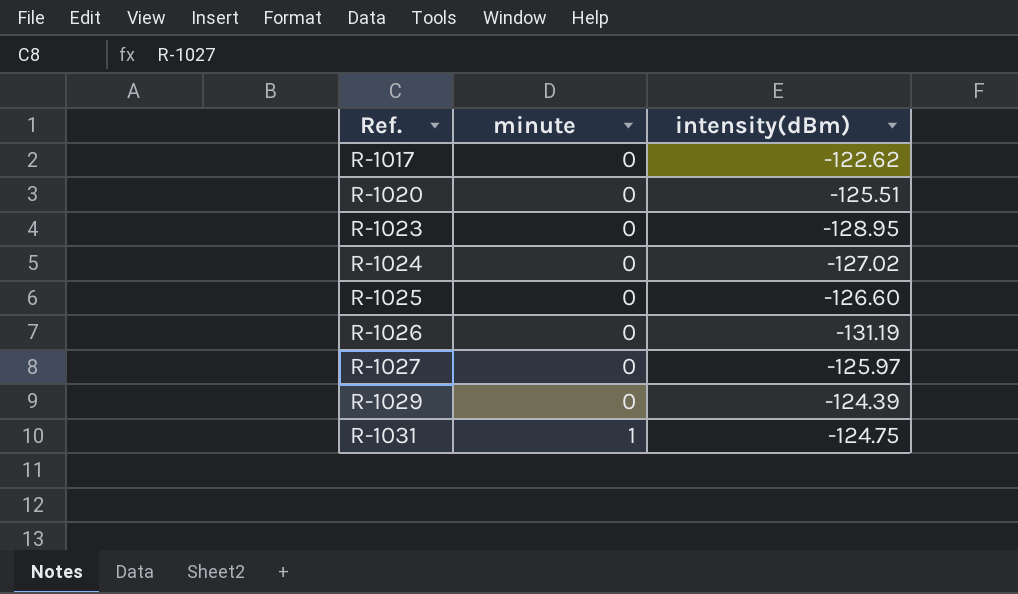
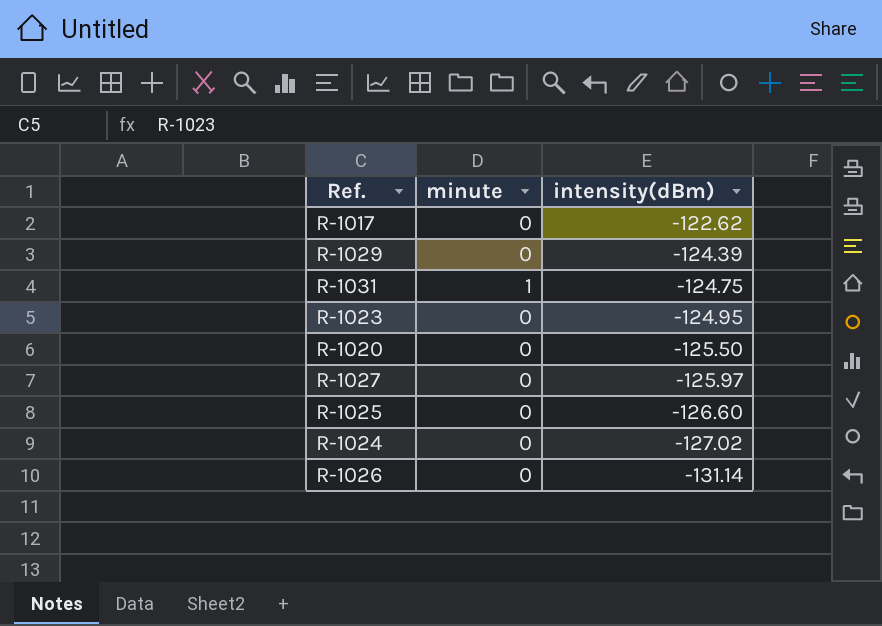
row order: Ref. ascending -> intensity(dBm) descending
R-1023 | intensity(dBm): -128.95 -> -124.95
R-1020 | intensity(dBm): -125.51 -> -125.50
R-1026 | intensity(dBm): -131.19 -> -131.14

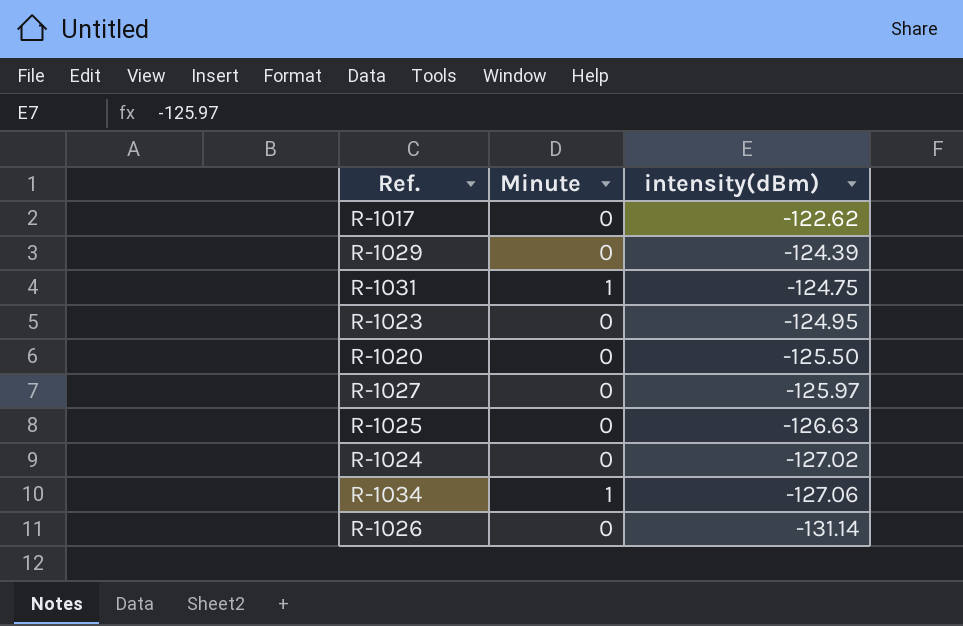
column name: minute -> Minute
R-1025 | intensity(dBm): -126.60 -> -126.63
row R-1034: none -> 1 | -127.06

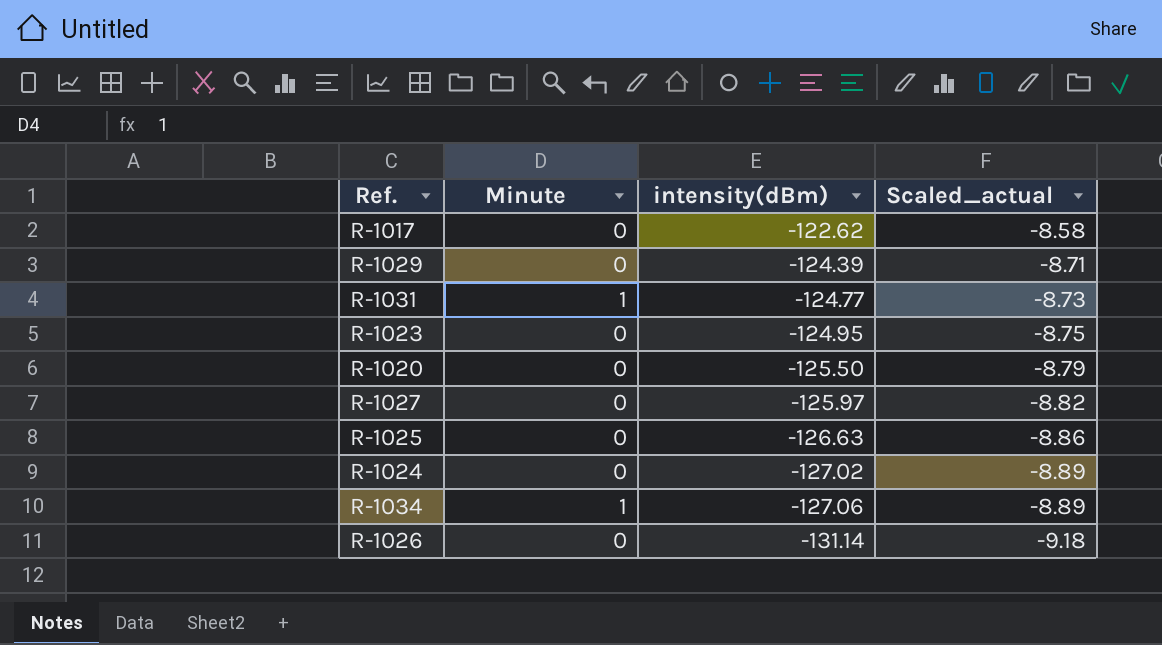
column Scaled_actual | formula: none -> [intensity(dBm)] * 0.07
R-1031 | intensity(dBm): -124.75 -> -124.77

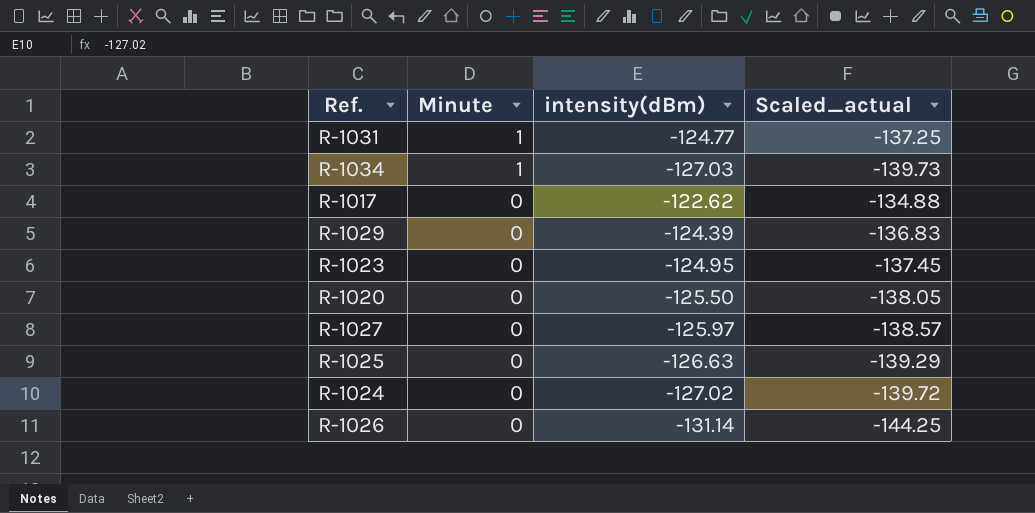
row order: intensity(dBm) descending -> Minute descending
column Scaled_actual | formula: [intensity(dBm)] * 0.07 -> [intensity(dBm)] * 1.1
R-1034 | intensity(dBm): -127.06 -> -127.03

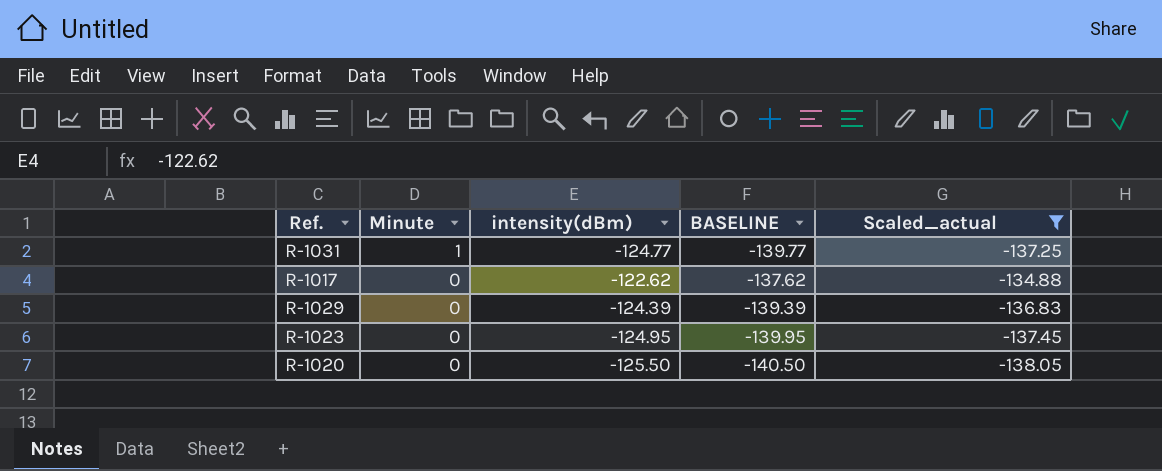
filter: none -> Scaled_actual >= -138.05
column BASELINE | formula: none -> [intensity(dBm)] - 15

